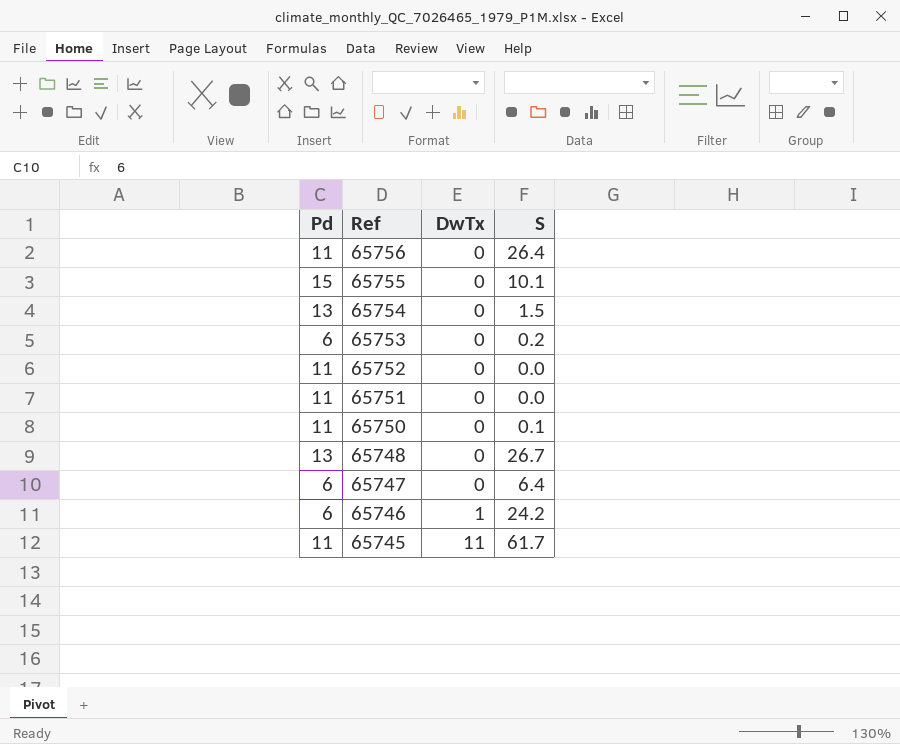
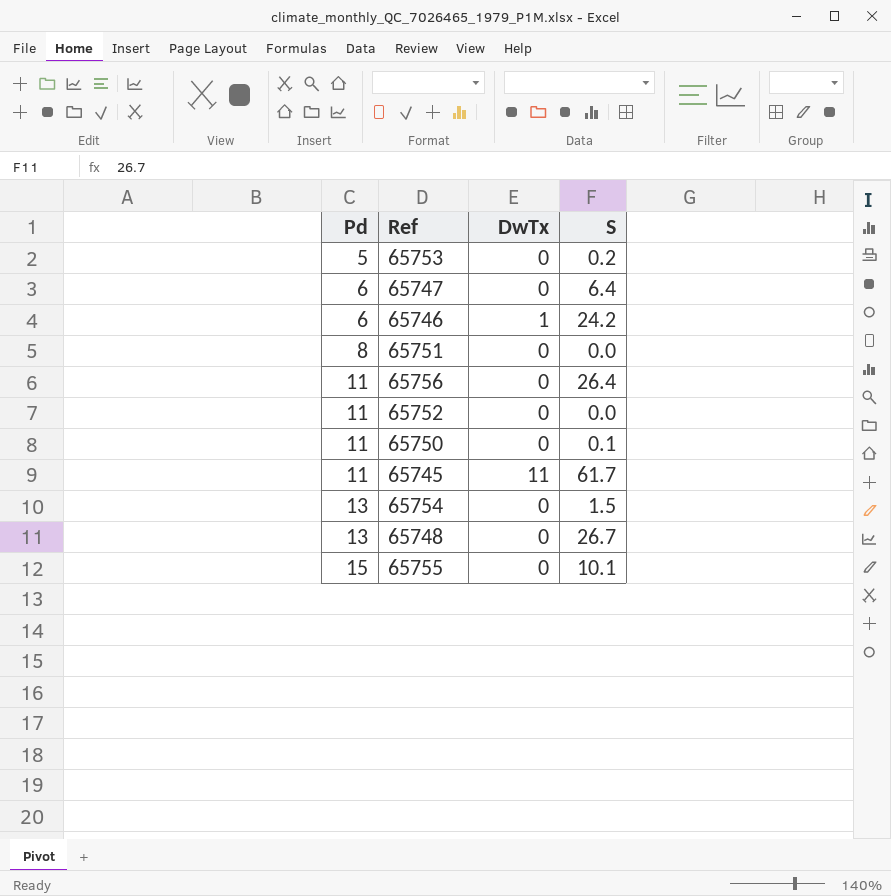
row order: Ref descending -> Pd ascending
65753 | Pd: 6 -> 5
65751 | Pd: 11 -> 8

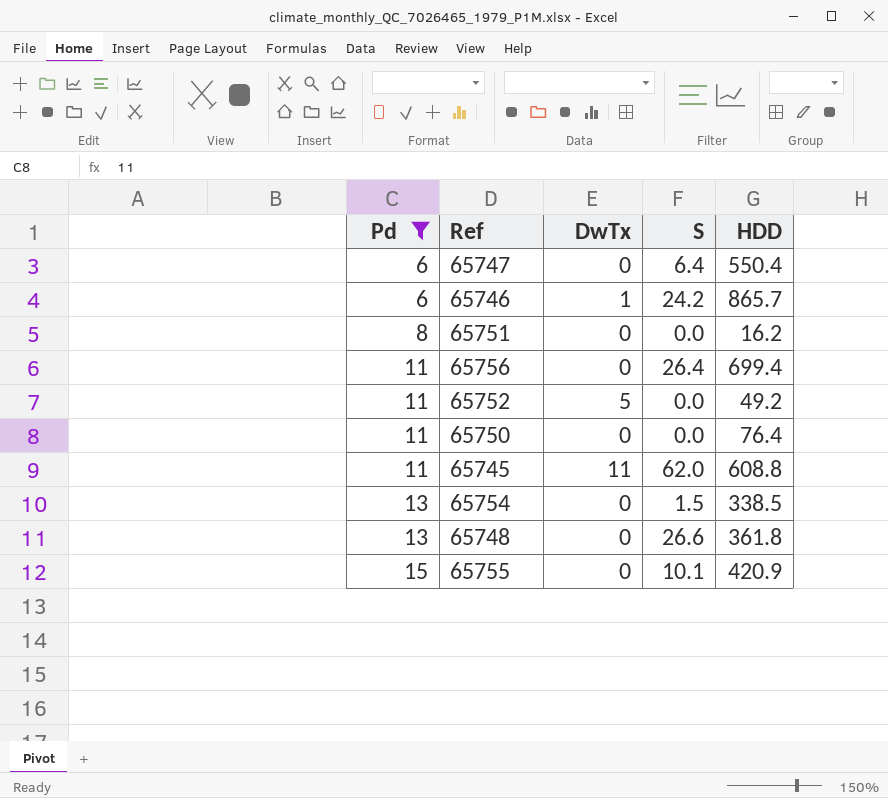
filter: none -> Pd != 5
column HDD | position: none -> 5
65752 | DwTx: 0 -> 5
65750 | S: 0.1 -> 0.0
65745 | S: 61.7 -> 62.0
65748 | S: 26.7 -> 26.6

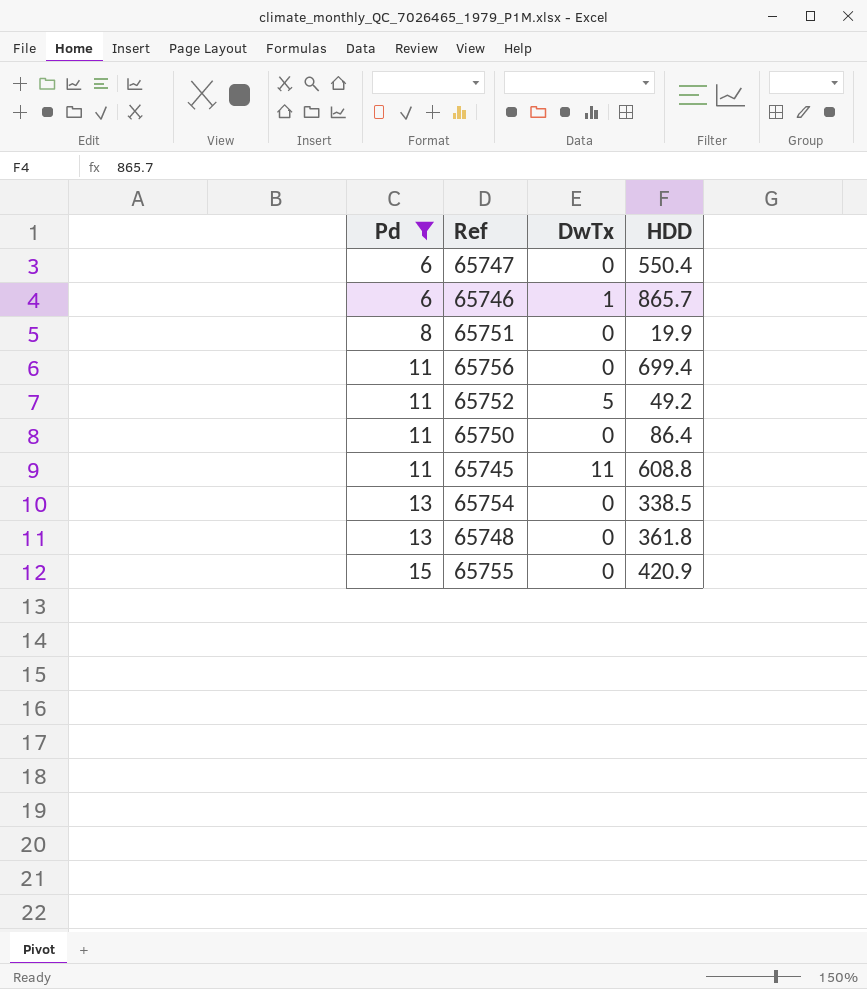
column S | position: 4 -> none
65751 | HDD: 16.2 -> 19.9
65750 | HDD: 76.4 -> 86.4

